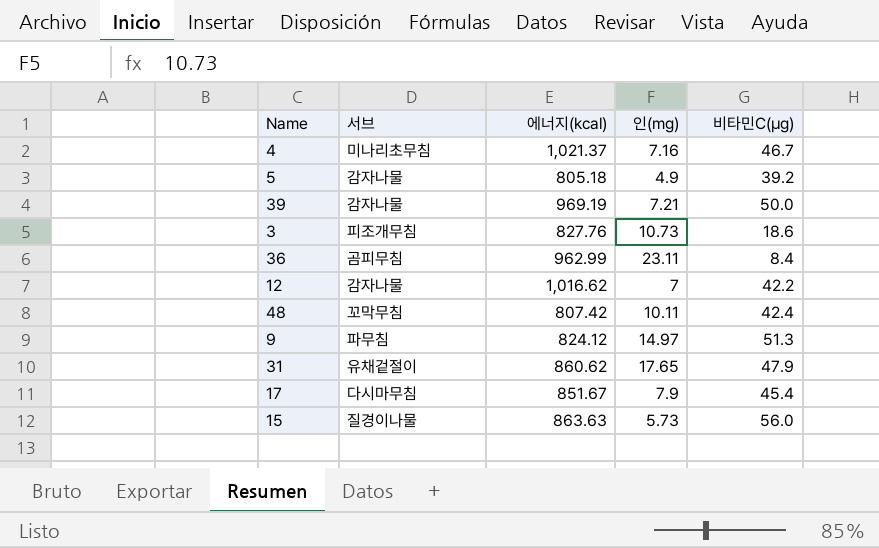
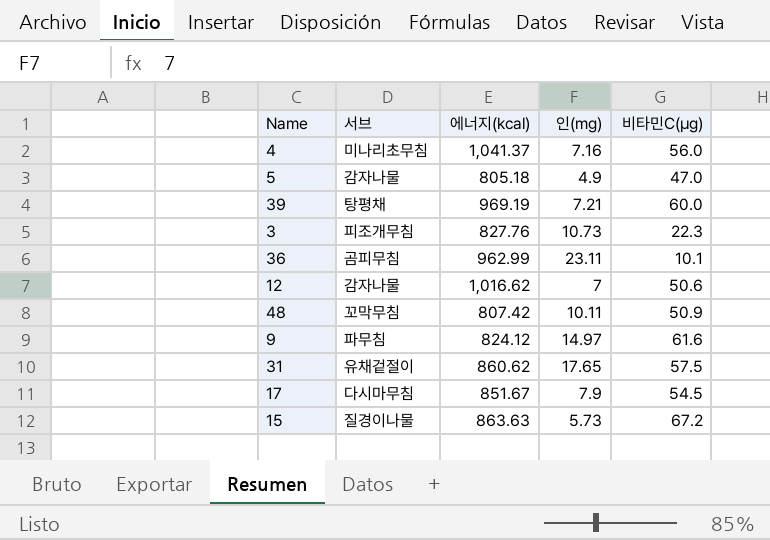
4 | 에너지(kcal): 1,021.37 -> 1,041.37
4 | 비타민C(μg): 46.7 -> 56.0
5 | 비타민C(μg): 39.2 -> 47.0
39 | 서브: 감자나물 -> 탕평채
39 | 비타민C(μg): 50.0 -> 60.0
3 | 비타민C(μg): 18.6 -> 22.3
36 | 비타민C(μg): 8.4 -> 10.1
12 | 비타민C(μg): 42.2 -> 50.6
48 | 비타민C(μg): 42.4 -> 50.9
9 | 비타민C(μg): 51.3 -> 61.6
31 | 비타민C(μg): 47.9 -> 57.5
17 | 비타민C(μg): 45.4 -> 54.5
15 | 비타민C(μg): 56.0 -> 67.2

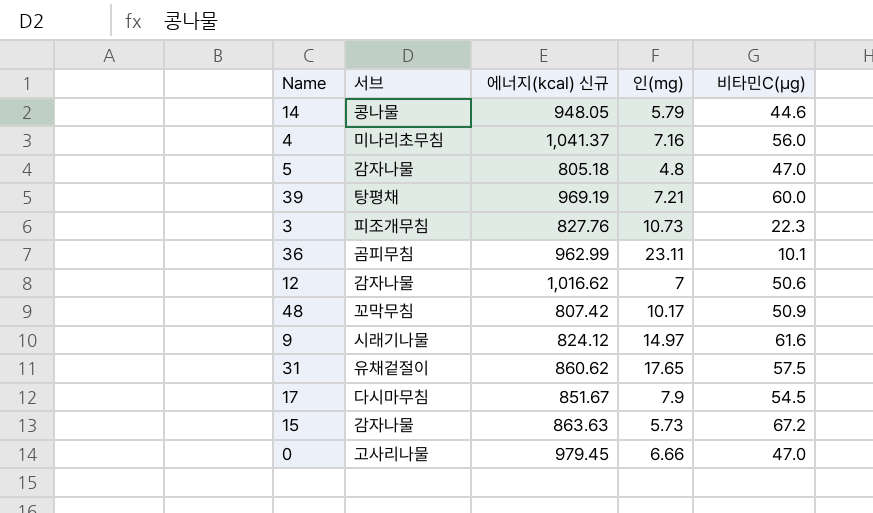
column name: 에너지(kcal) -> 에너지(kcal) 신규
row 14: none -> 콩나물 | 948.05 | 5.79 | 44.6
5 | 인(mg): 4.9 -> 4.8
48 | 인(mg): 10.11 -> 10.17
9 | 서브: 파무침 -> 시래기나물
15 | 서브: 질경이나물 -> 감자나물
row 0: none -> 고사리나물 | 979.45 | 6.66 | 47.0

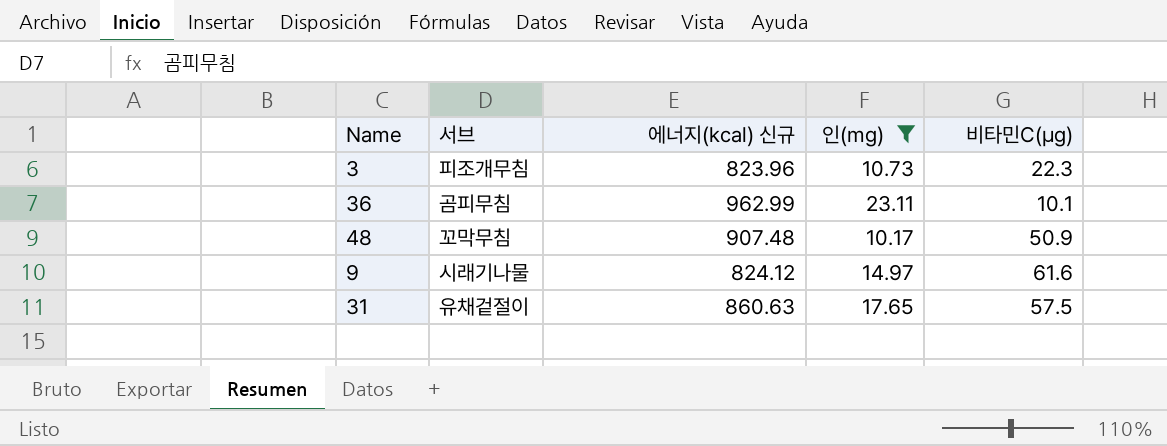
filter: none -> 인(mg) >= 10.17
3 | 에너지(kcal) 신규: 827.76 -> 823.96
48 | 에너지(kcal) 신규: 807.42 -> 907.48
31 | 에너지(kcal) 신규: 860.62 -> 860.63

